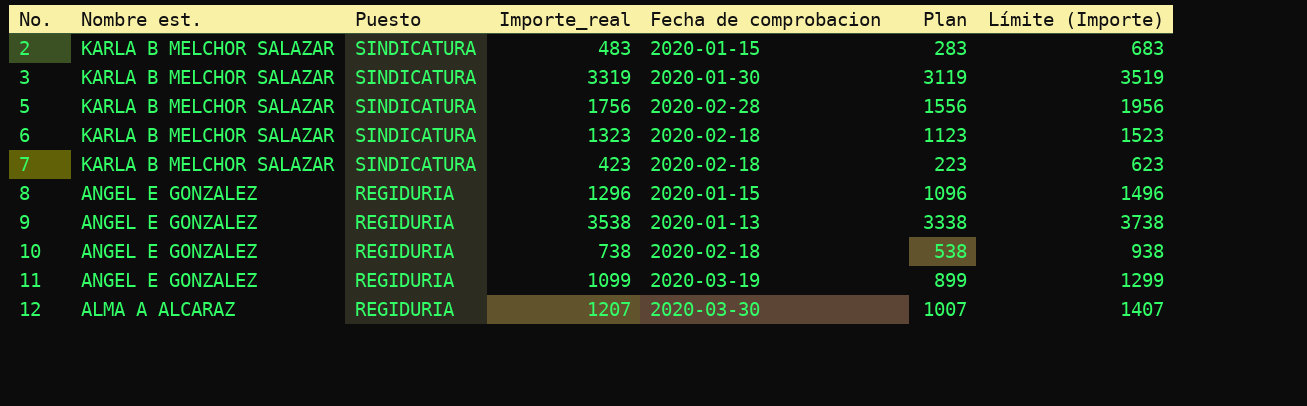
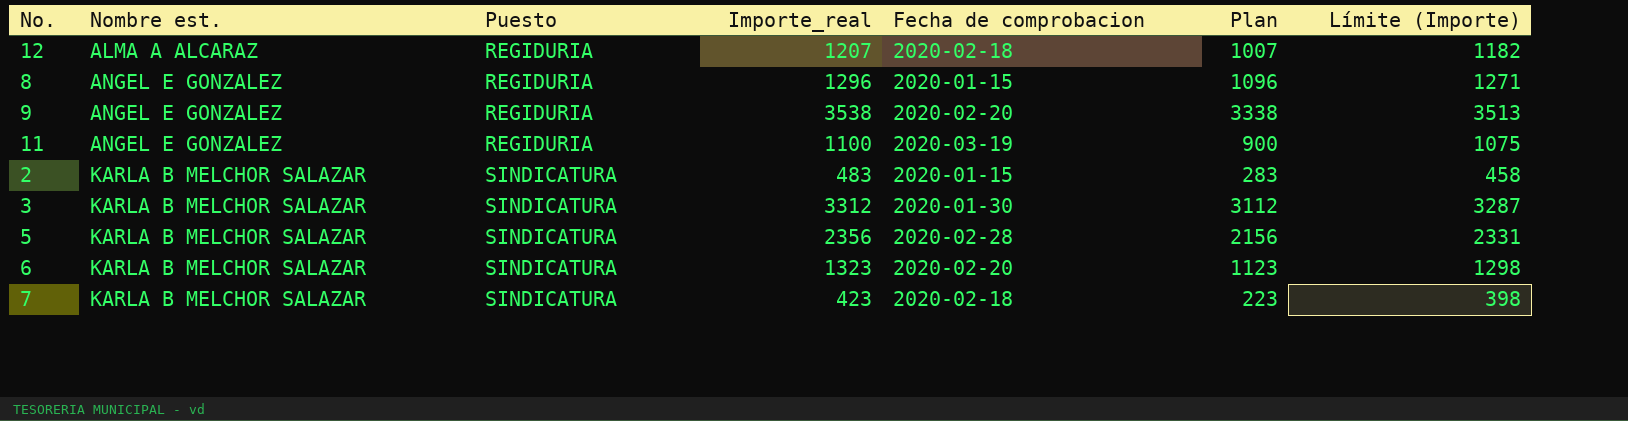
row order: No. ascending -> Nombre est. ascending
column Límite (Importe) | formula: [Importe_real] + 200 -> [Importe_real] - 25
row 10: ANGEL E GONZALEZ | REGIDURIA | 738 | 2020-02-18 | 538 | 938 -> none
12 | Fecha de comprobacion: 2020-03-30 -> 2020-02-18
9 | Fecha de comprobacion: 2020-01-13 -> 2020-02-20
11 | Importe_real: 1099 -> 1100
11 | Plan: 899 -> 900
3 | Importe_real: 3319 -> 3312
3 | Plan: 3119 -> 3112
5 | Importe_real: 1756 -> 2356
5 | Plan: 1556 -> 2156
6 | Fecha de comprobacion: 2020-02-18 -> 2020-02-20

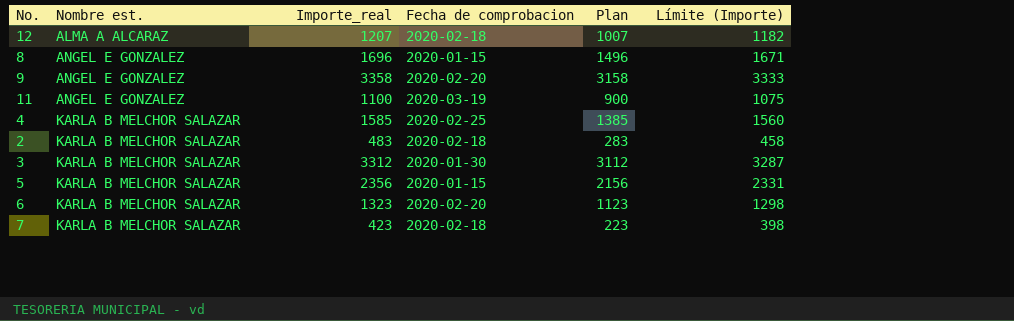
column Puesto | position: 3 -> none
8 | Importe_real: 1296 -> 1696
8 | Plan: 1096 -> 1496
8 | Límite (Importe): 1271 -> 1671
9 | Importe_real: 3538 -> 3358
9 | Plan: 3338 -> 3158
9 | Límite (Importe): 3513 -> 3333
row 4: none -> KARLA B MELCHOR SALAZAR | 1585 | 2020-02-25 | 1385 | 1560
2 | Fecha de comprobacion: 2020-01-15 -> 2020-02-18
5 | Fecha de comprobacion: 2020-02-28 -> 2020-01-15

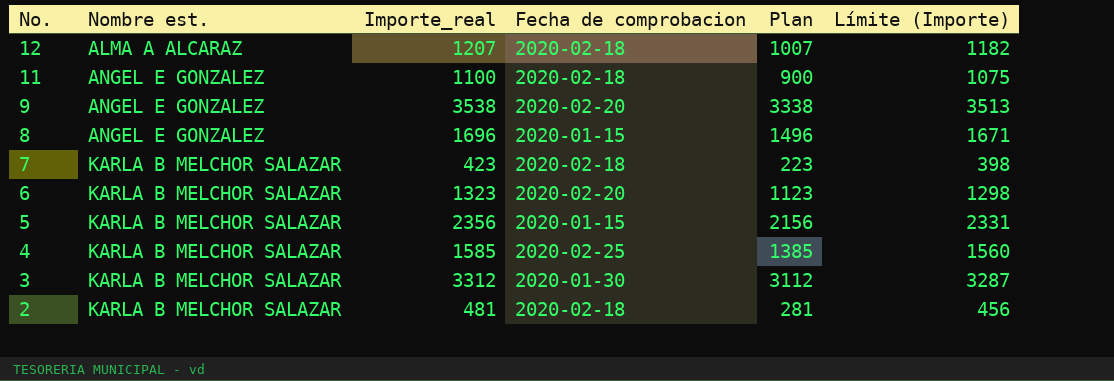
row order: Nombre est. ascending -> No. descending
11 | Fecha de comprobacion: 2020-03-19 -> 2020-02-18
9 | Importe_real: 3358 -> 3538
9 | Plan: 3158 -> 3338
9 | Límite (Importe): 3333 -> 3513
2 | Importe_real: 483 -> 481
2 | Plan: 283 -> 281
2 | Límite (Importe): 458 -> 456

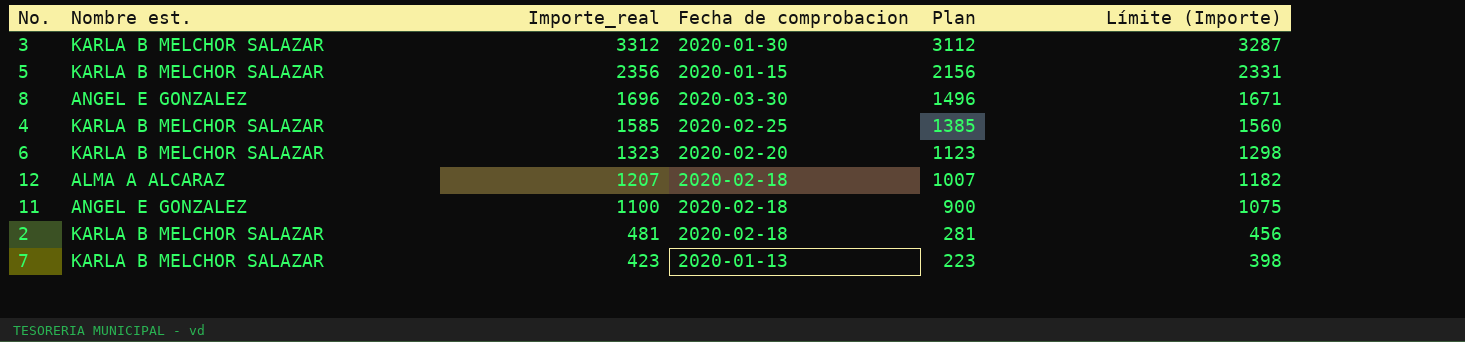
row order: No. descending -> Importe_real descending
row 9: ANGEL E GONZALEZ | 3538 | 2020-02-20 | 3338 | 3513 -> none
8 | Fecha de comprobacion: 2020-01-15 -> 2020-03-30
7 | Fecha de comprobacion: 2020-02-18 -> 2020-01-13

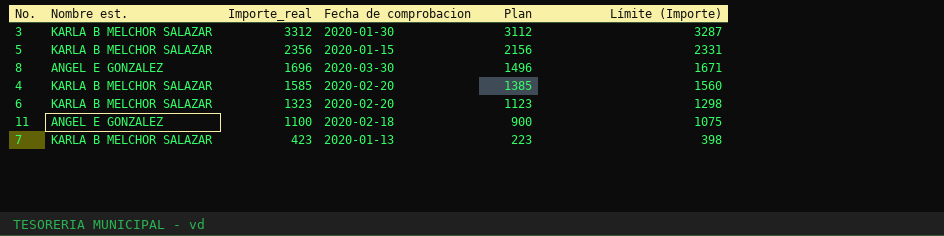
row 12: ALMA A ALCARAZ | 1207 | 2020-02-18 | 1007 | 1182 -> none
row 2: KARLA B MELCHOR SALAZAR | 481 | 2020-02-18 | 281 | 456 -> none
4 | Fecha de comprobacion: 2020-02-25 -> 2020-02-20

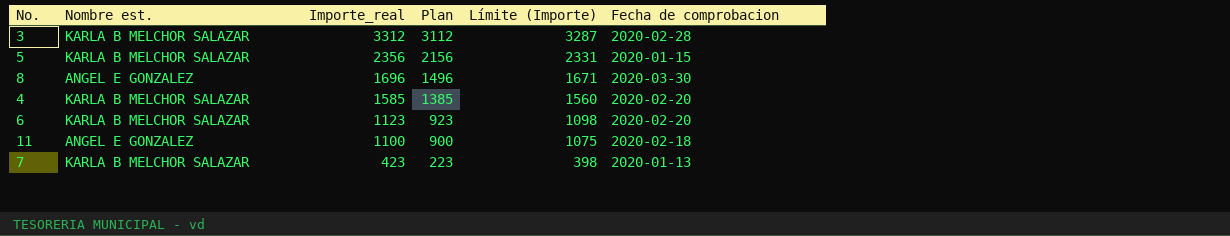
column Fecha de comprobacion | position: 4 -> 6
3 | Fecha de comprobacion: 2020-01-30 -> 2020-02-28
6 | Importe_real: 1323 -> 1123
6 | Plan: 1123 -> 923
6 | Límite (Importe): 1298 -> 1098

